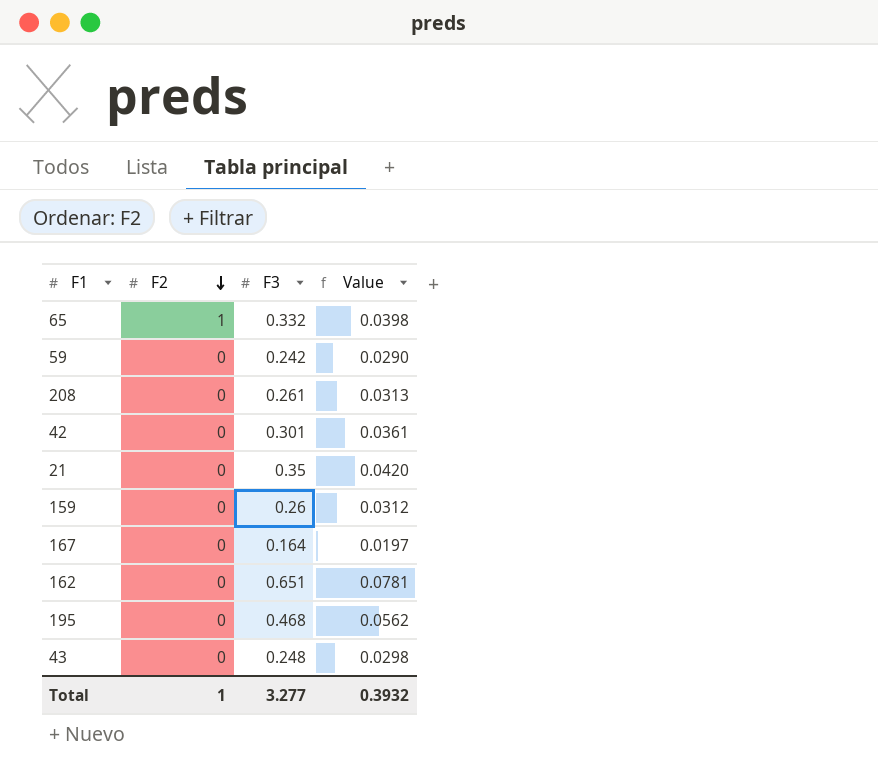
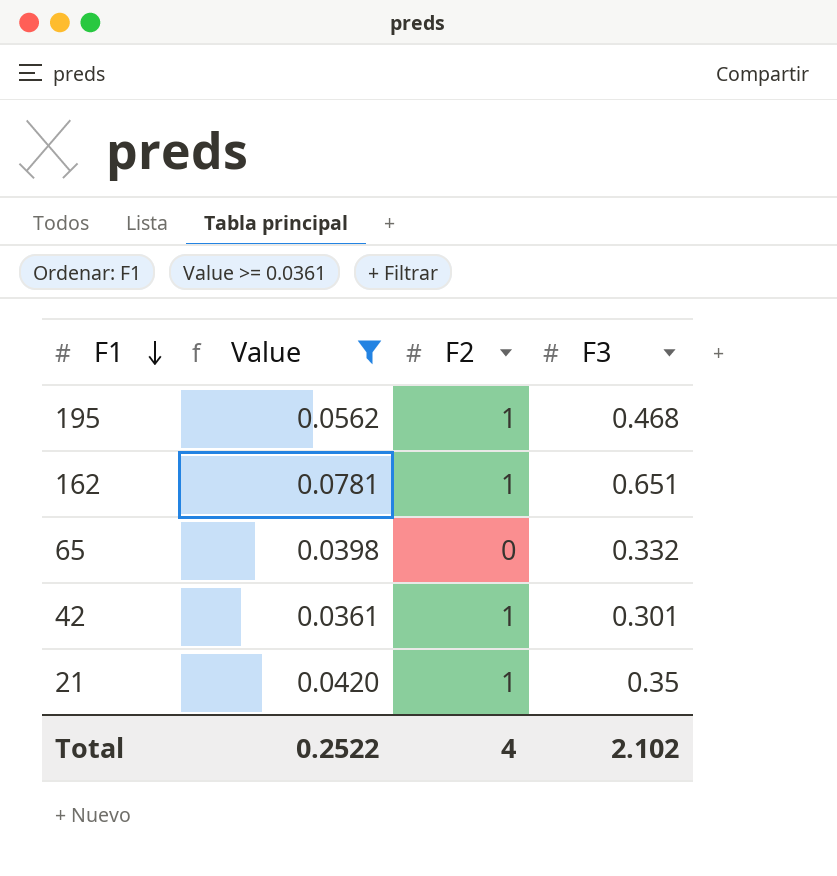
filter: none -> Value >= 0.0361
row order: F2 descending -> F1 descending
column Value | position: 4 -> 2
195 | F2: 0 -> 1
162 | F2: 0 -> 1
65 | F2: 1 -> 0
42 | F2: 0 -> 1
21 | F2: 0 -> 1
Total | Value: 0.3932 -> 0.2522
Total | F2: 1 -> 4
Total | F3: 3.277 -> 2.102

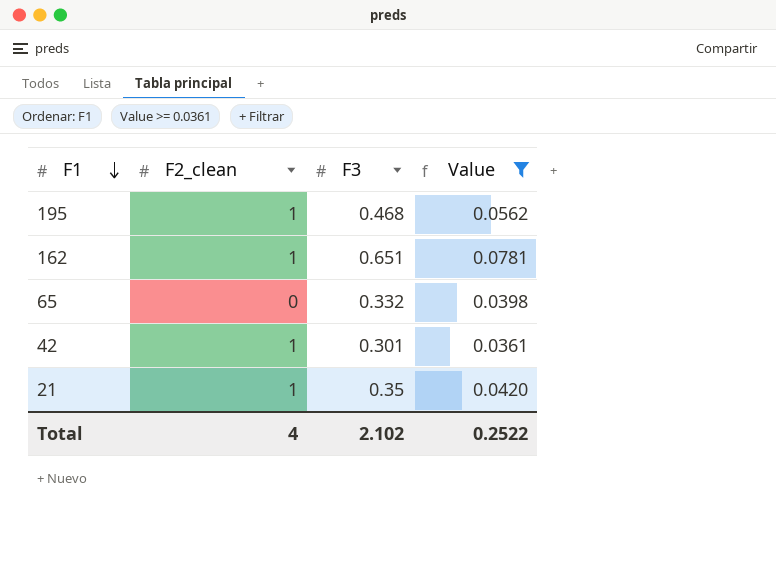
column name: F2 -> F2_clean
column Value | position: 2 -> 4

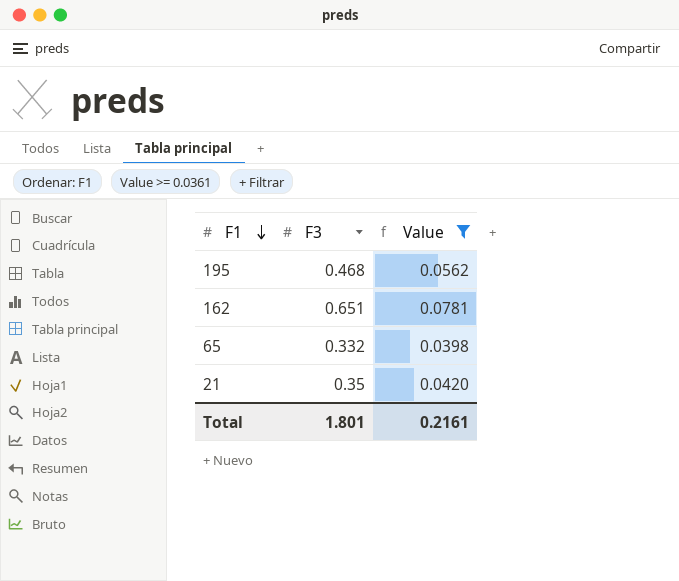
column F2_clean | position: 2 -> none
row 42: 1 | 0.301 | 0.0361 -> none
Total | F3: 2.102 -> 1.801
Total | Value: 0.2522 -> 0.2161

